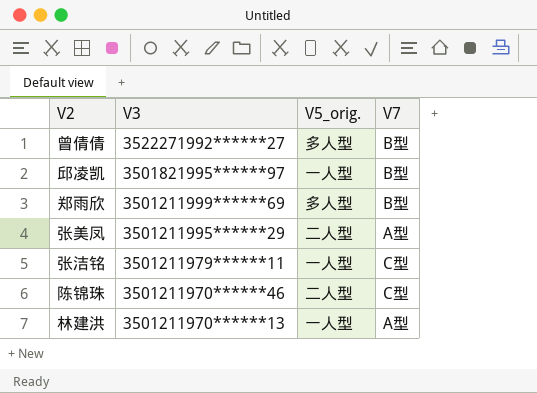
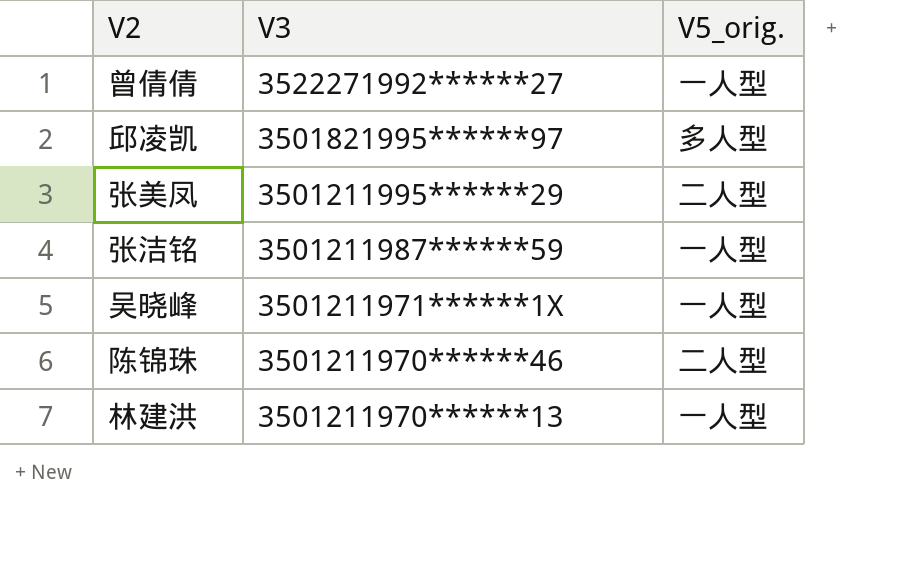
column V7 | position: 4 -> none
row 郑雨欣: 3501211999******69 | 多人型 | B型 -> none
曾倩倩 | V5_orig.: 多人型 -> 一人型
邱凌凯 | V5_orig.: 一人型 -> 多人型
张洁铭 | V3: 3501211979******11 -> 3501211987******59
row 吴晓峰: none -> 3501211971******1X | 一人型

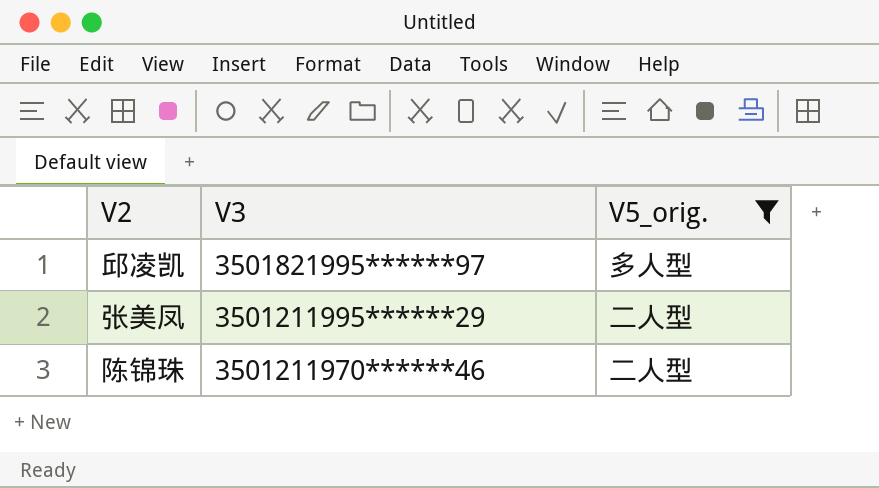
filter: none -> V5_orig. != 一人型

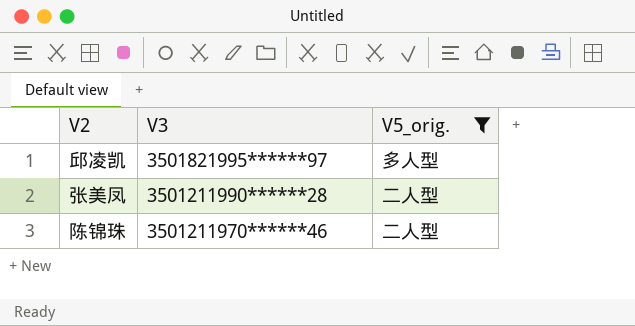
张美凤 | V3: 3501211995******29 -> 3501211990******28

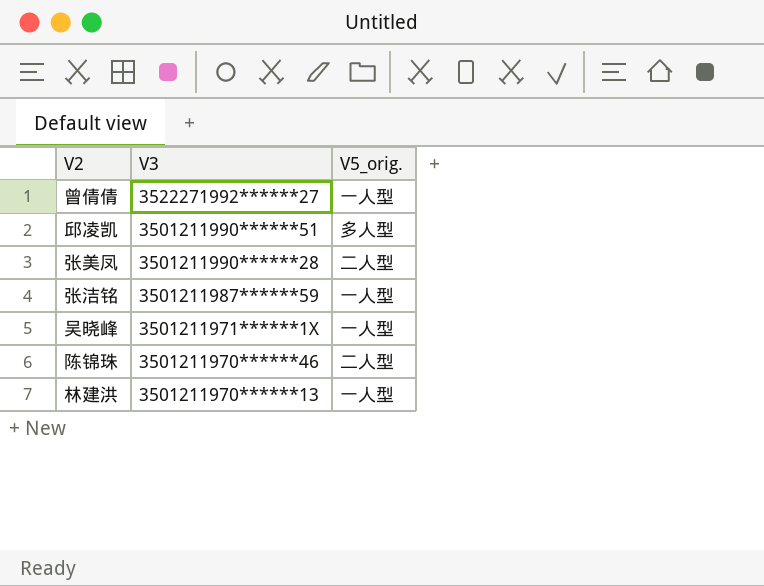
filter: V5_orig. != 一人型 -> none
邱凌凯 | V3: 3501821995******97 -> 3501211990******51

